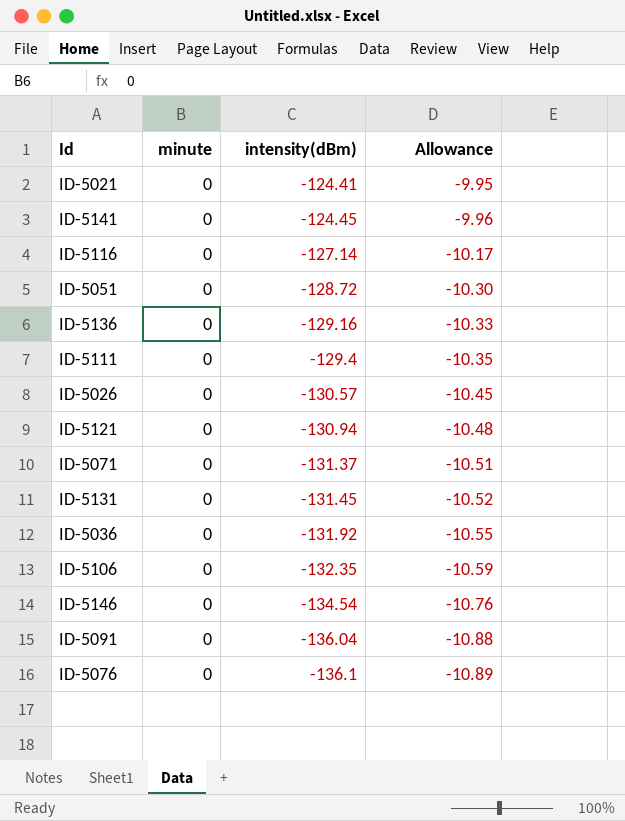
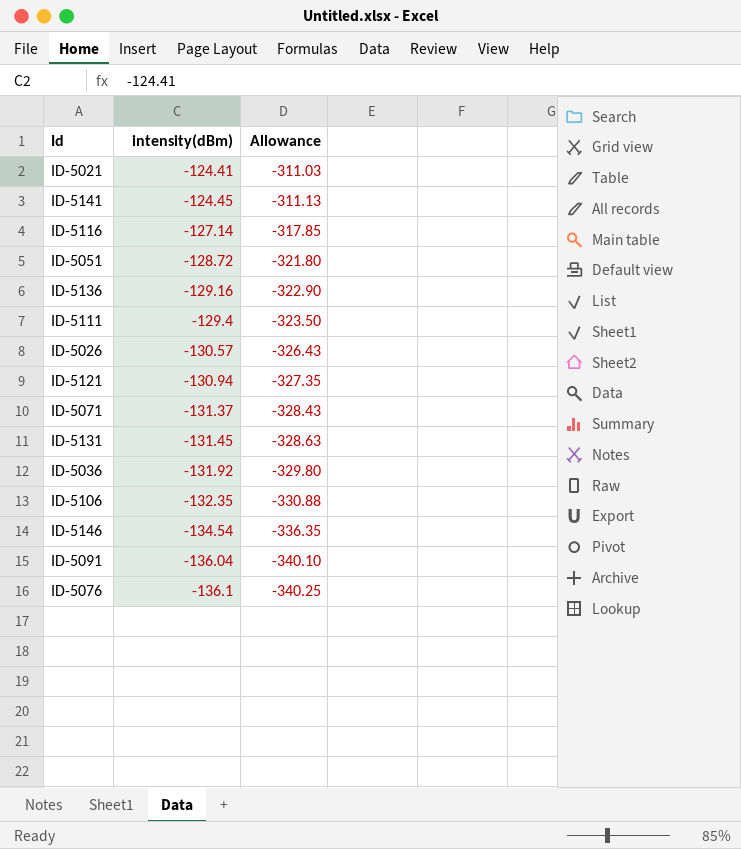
column minute | position: 2 -> none
column Allowance | formula: [intensity(dBm)] * 0.08 -> [intensity(dBm)] * 2.5

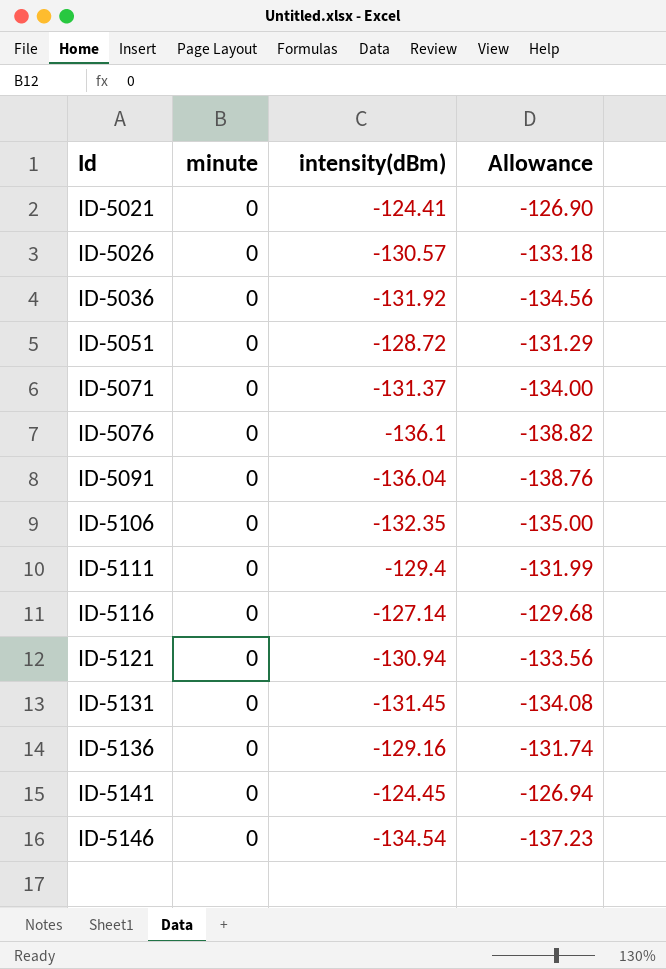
row order: intensity(dBm) descending -> Id ascending
column minute | position: none -> 2
column Allowance | formula: [intensity(dBm)] * 2.5 -> [intensity(dBm)] * 1.02

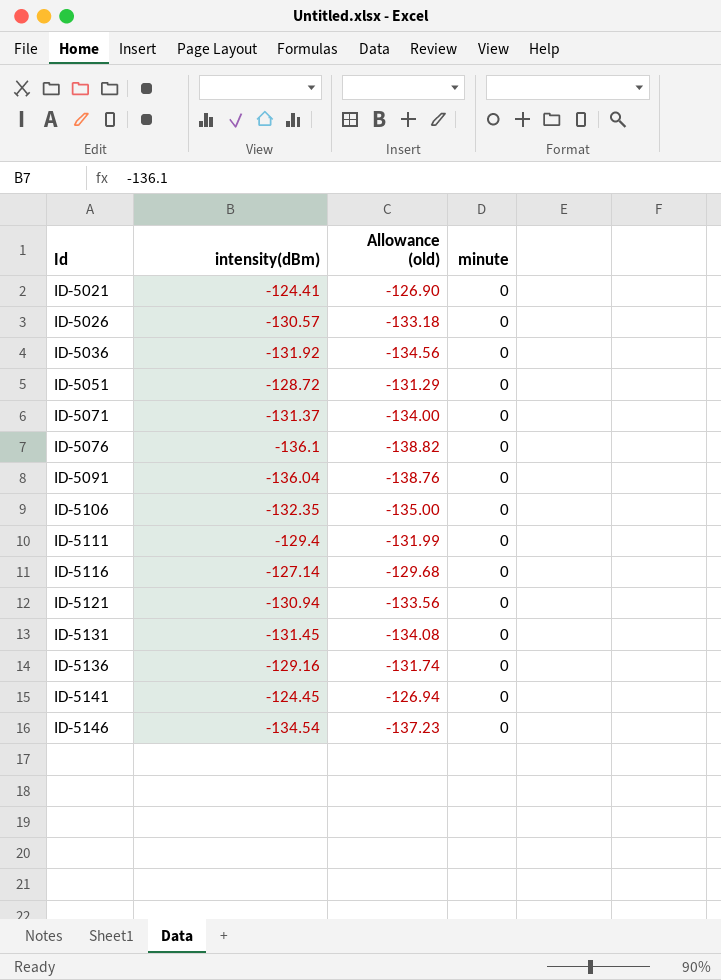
column name: Allowance -> Allowance (old)
column minute | position: 2 -> 4

